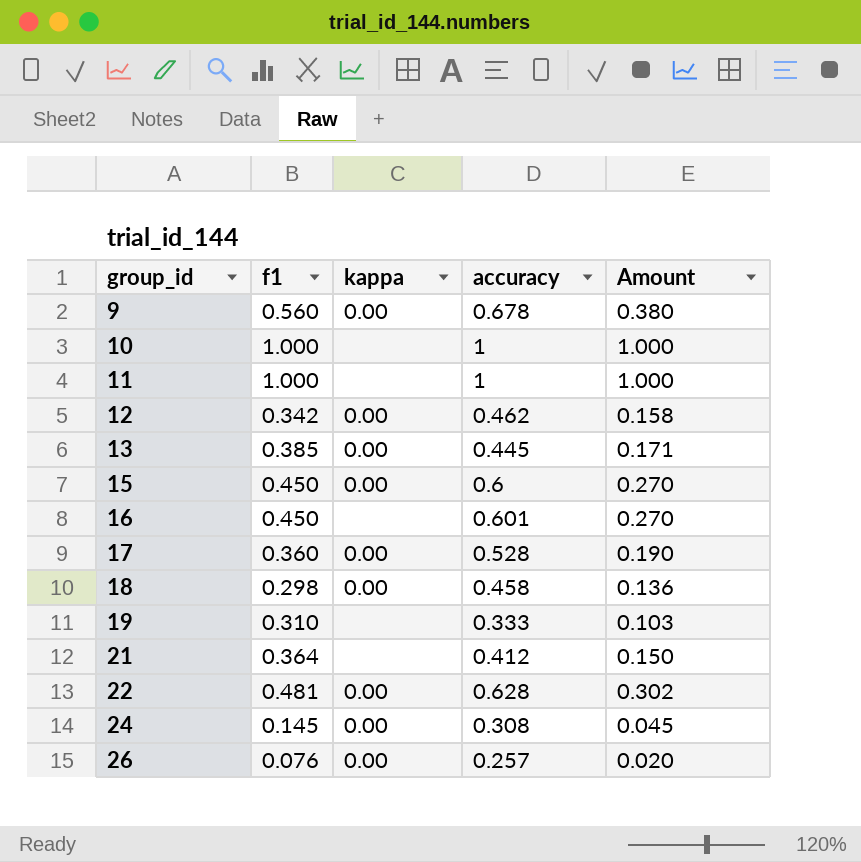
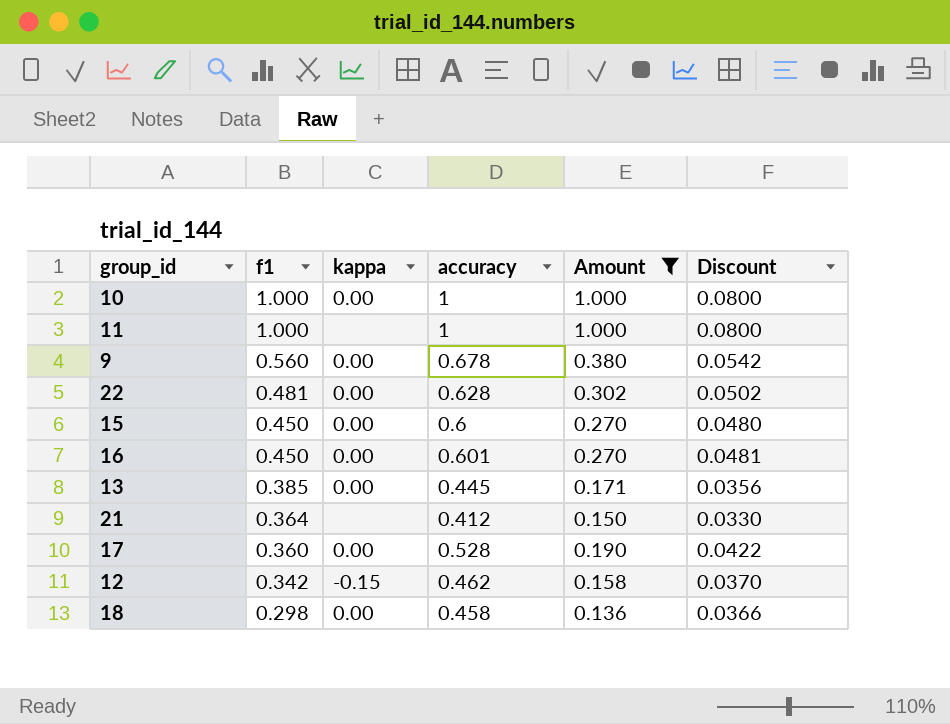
filter: none -> Amount >= 0.136
row order: group_id ascending -> f1 descending
column Discount | formula: none -> [accuracy] * 0.08
10 | kappa: none -> 0.00
16 | kappa: none -> 0.00
12 | kappa: 0.00 -> -0.15

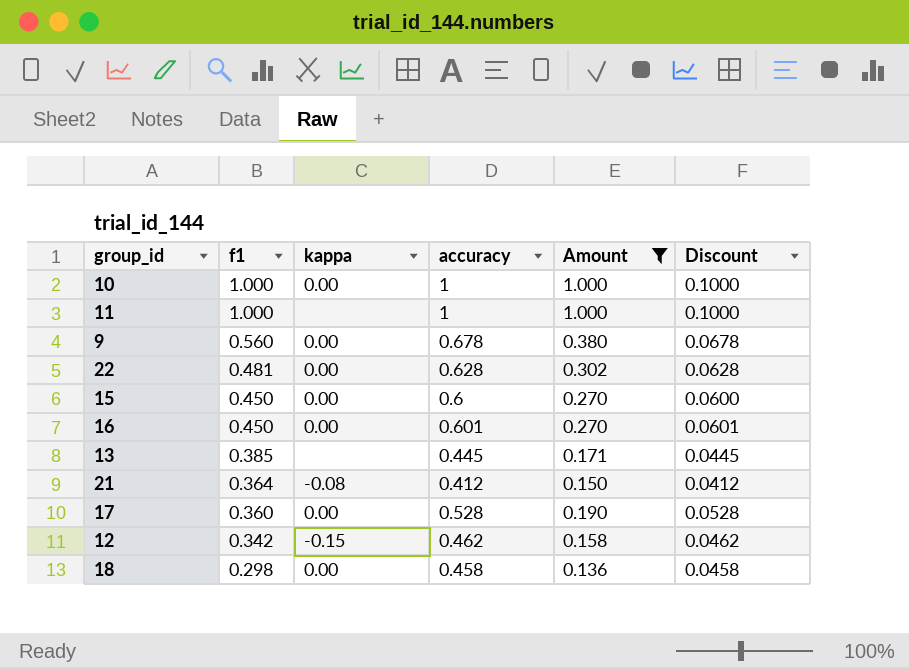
column Discount | formula: [accuracy] * 0.08 -> [accuracy] * 0.1
13 | kappa: 0.00 -> none
21 | kappa: none -> -0.08

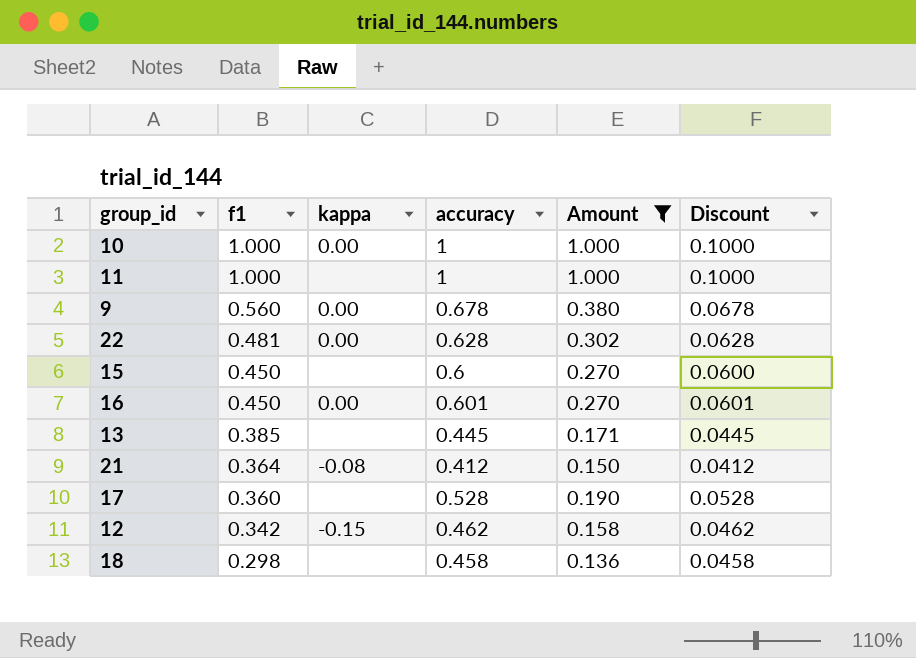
15 | kappa: 0.00 -> none
17 | kappa: 0.00 -> none
18 | kappa: 0.00 -> none

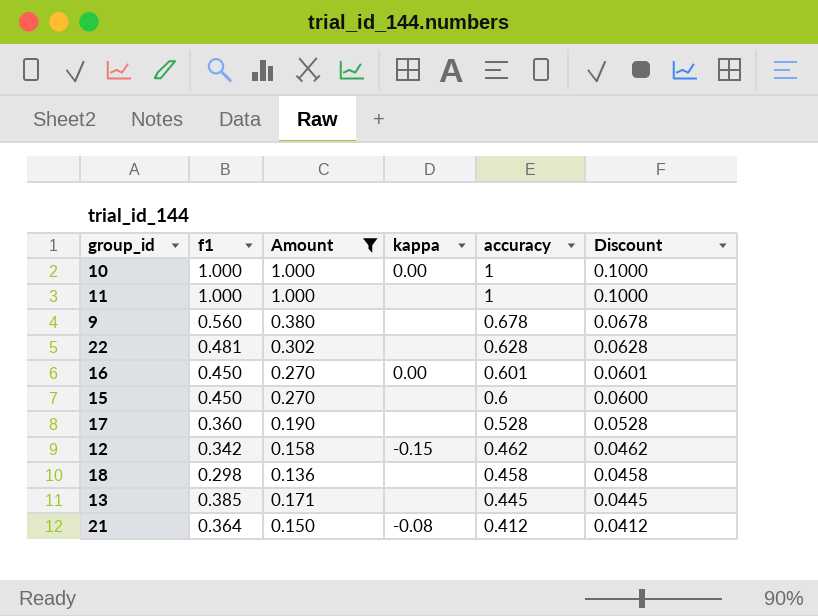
row order: f1 descending -> accuracy descending
column Amount | position: 5 -> 3
9 | kappa: 0.00 -> none
22 | kappa: 0.00 -> none

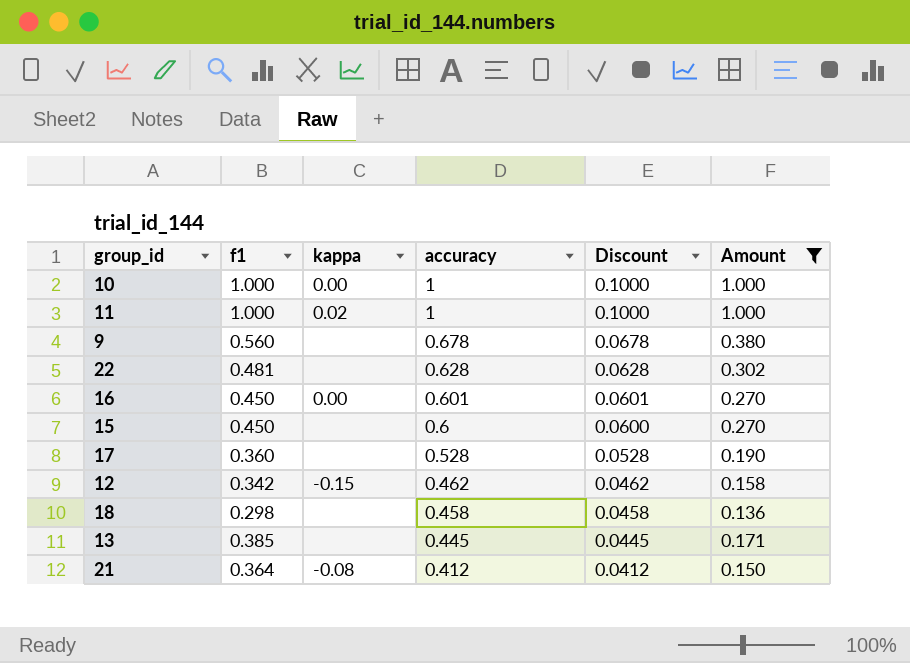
column Amount | position: 3 -> 6
11 | kappa: none -> 0.02

